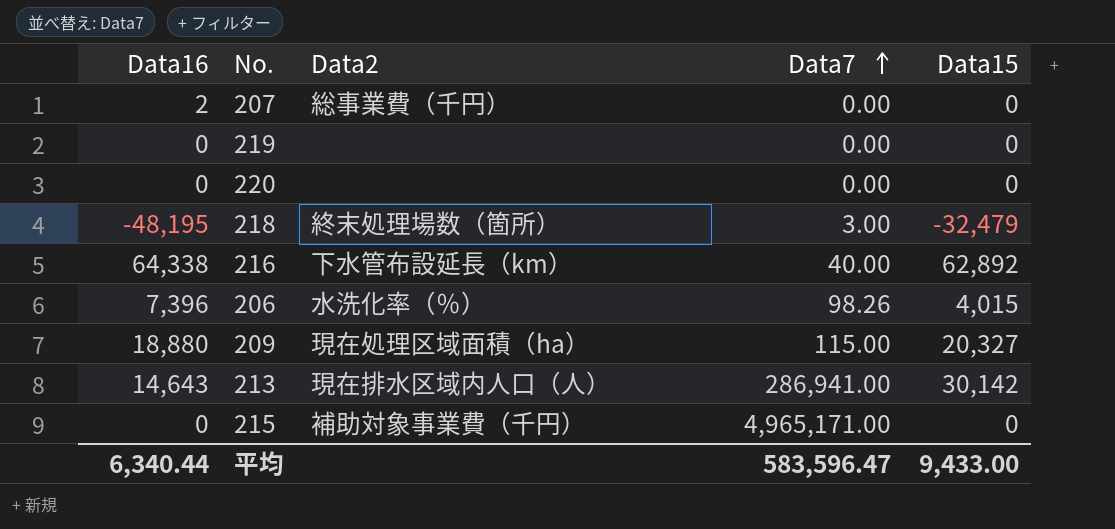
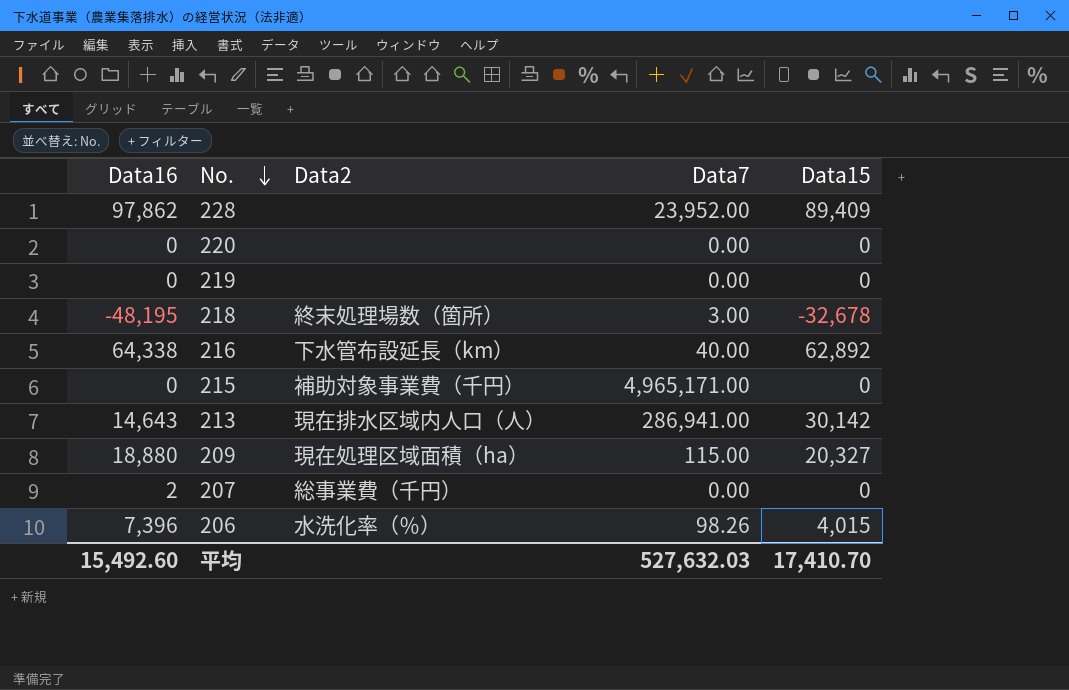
row order: Data7 ascending -> No. descending
row 228: none -> 97,862 | none | 23,952.00 | 89,409
218 | Data15: -32,479 -> -32,678
平均 | Data16: 6,340.44 -> 15,492.60
平均 | Data7: 583,596.47 -> 527,632.03
平均 | Data15: 9,433.00 -> 17,410.70

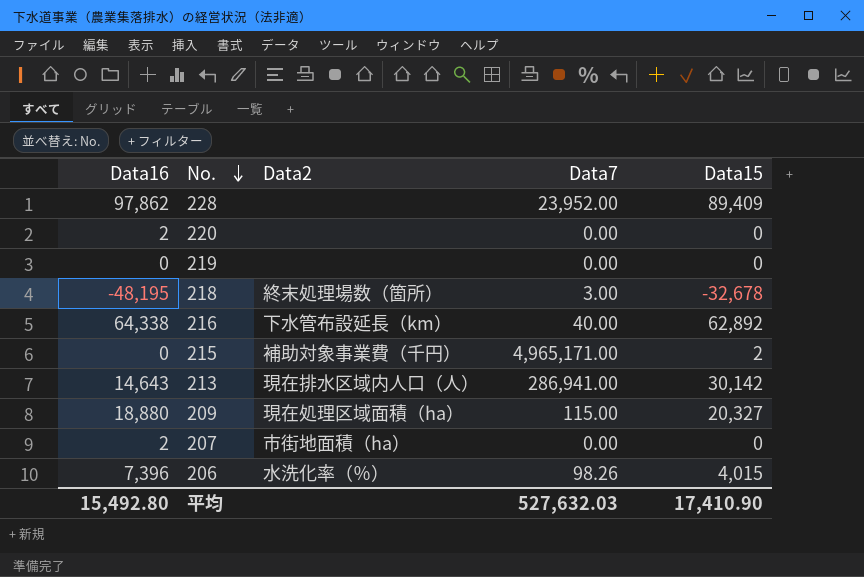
220 | Data16: 0 -> 2
215 | Data15: 0 -> 2
207 | Data2: 総事業費（千円） -> 市街地面積（ha）
平均 | Data16: 15,492.60 -> 15,492.80
平均 | Data15: 17,410.70 -> 17,410.90

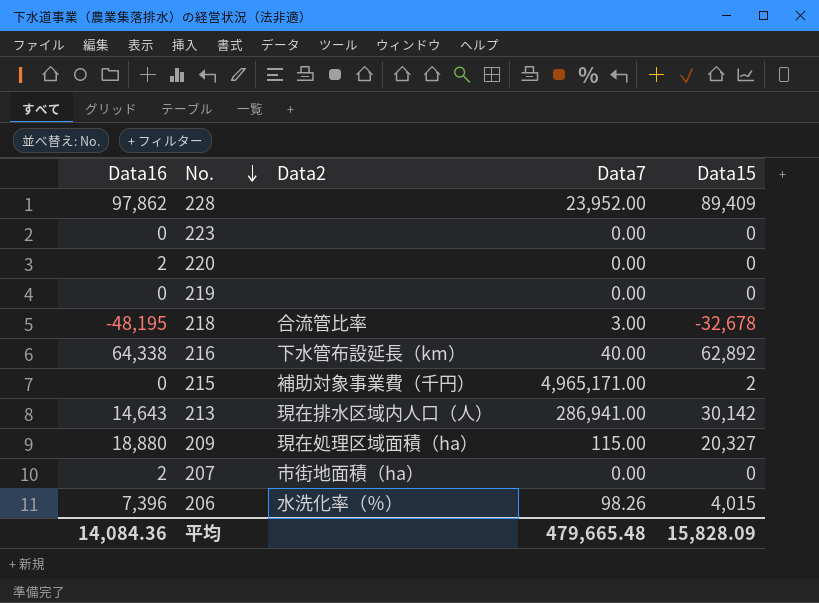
row 223: none -> 0 | none | 0.00 | 0
218 | Data2: 終末処理場数（箇所） -> 合流管比率
平均 | Data16: 15,492.80 -> 14,084.36
平均 | Data7: 527,632.03 -> 479,665.48
平均 | Data15: 17,410.90 -> 15,828.09

